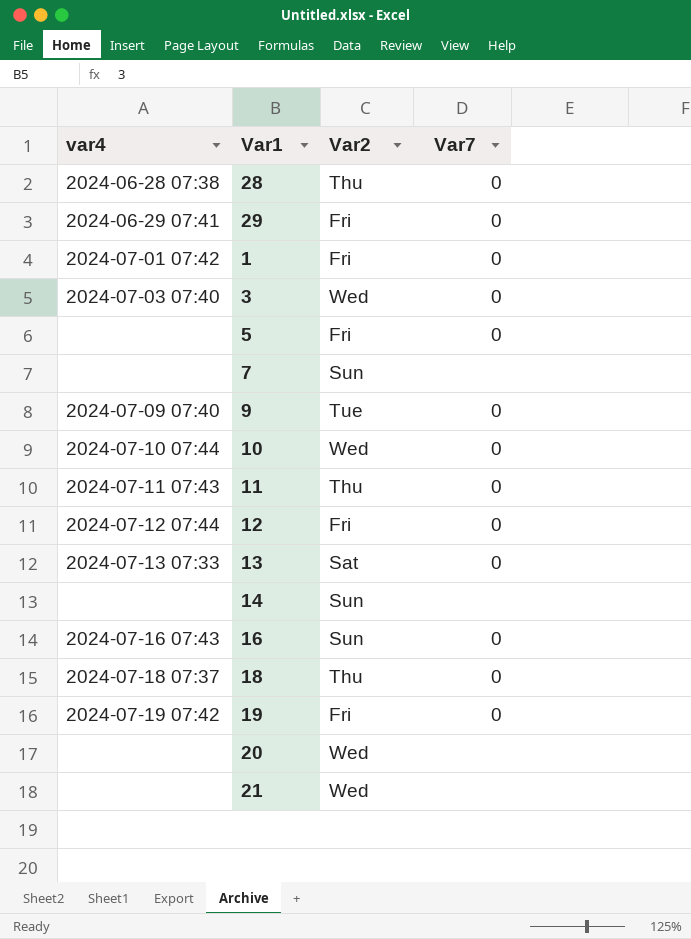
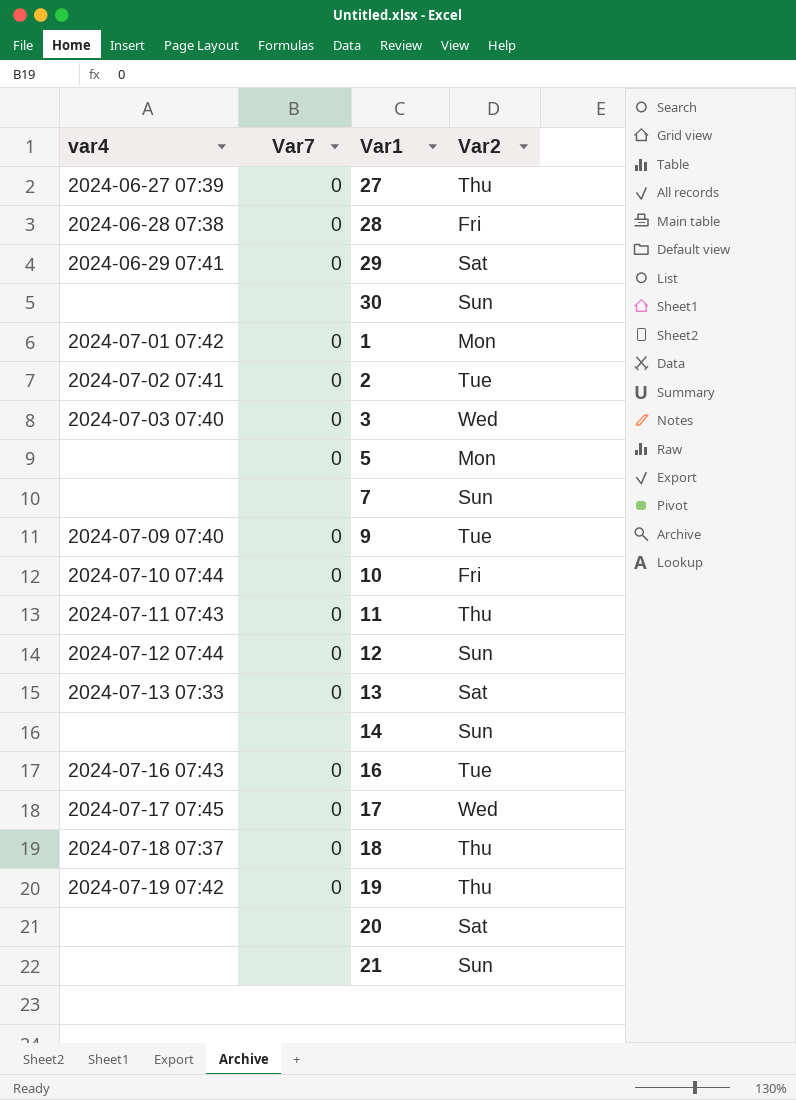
column Var7 | position: 4 -> 2
row 27: none -> 2024-06-27 07:39 | 0 | Thu
28 | Var2: Thu -> Fri
29 | Var2: Fri -> Sat
row 30: none -> none | none | Sun
1 | Var2: Fri -> Mon
row 2: none -> 2024-07-02 07:41 | 0 | Tue
5 | Var2: Fri -> Mon
10 | Var2: Wed -> Fri
12 | Var2: Fri -> Sun
16 | Var2: Sun -> Tue
row 17: none -> 2024-07-17 07:45 | 0 | Wed
19 | Var2: Fri -> Thu
20 | Var2: Wed -> Sat
21 | Var2: Wed -> Sun

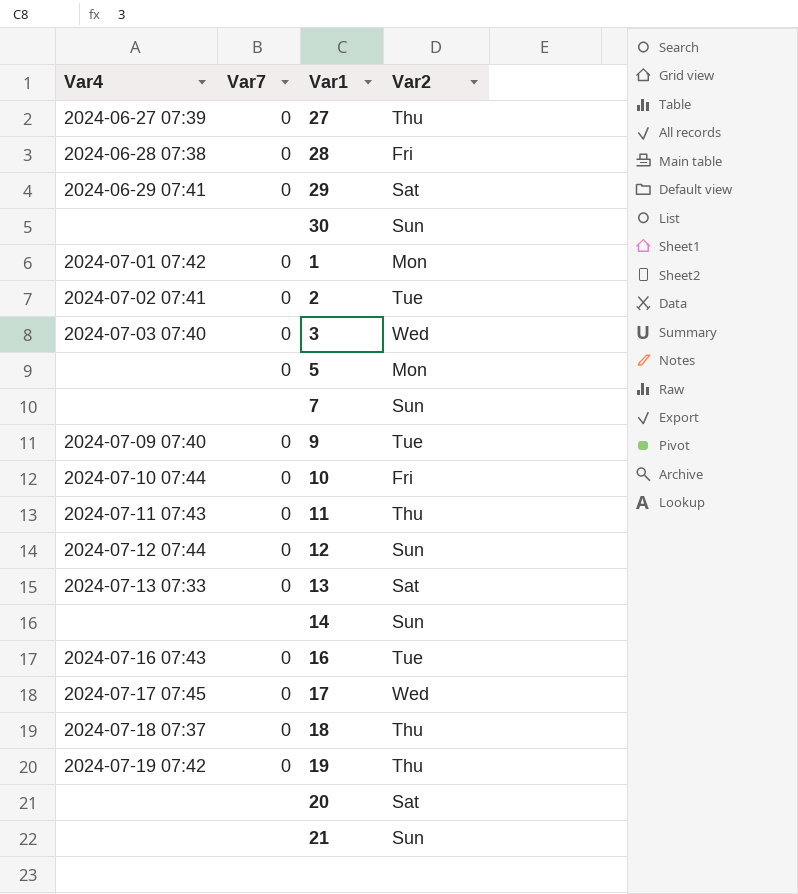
column name: var4 -> Var4

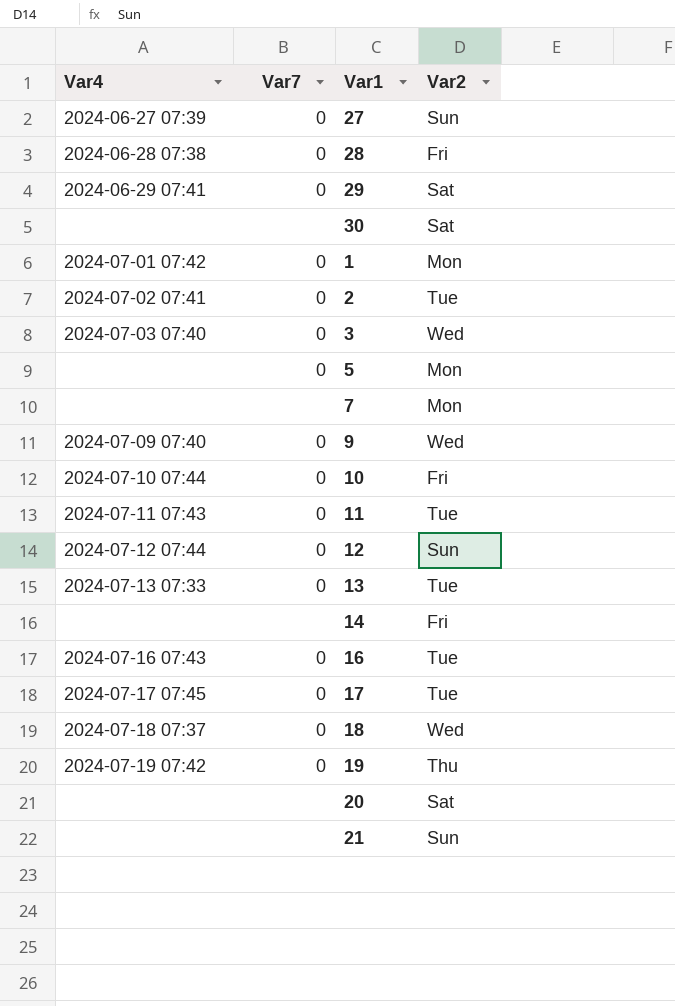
27 | Var2: Thu -> Sun
30 | Var2: Sun -> Sat
7 | Var2: Sun -> Mon
9 | Var2: Tue -> Wed
11 | Var2: Thu -> Tue
13 | Var2: Sat -> Tue
14 | Var2: Sun -> Fri
17 | Var2: Wed -> Tue
18 | Var2: Thu -> Wed

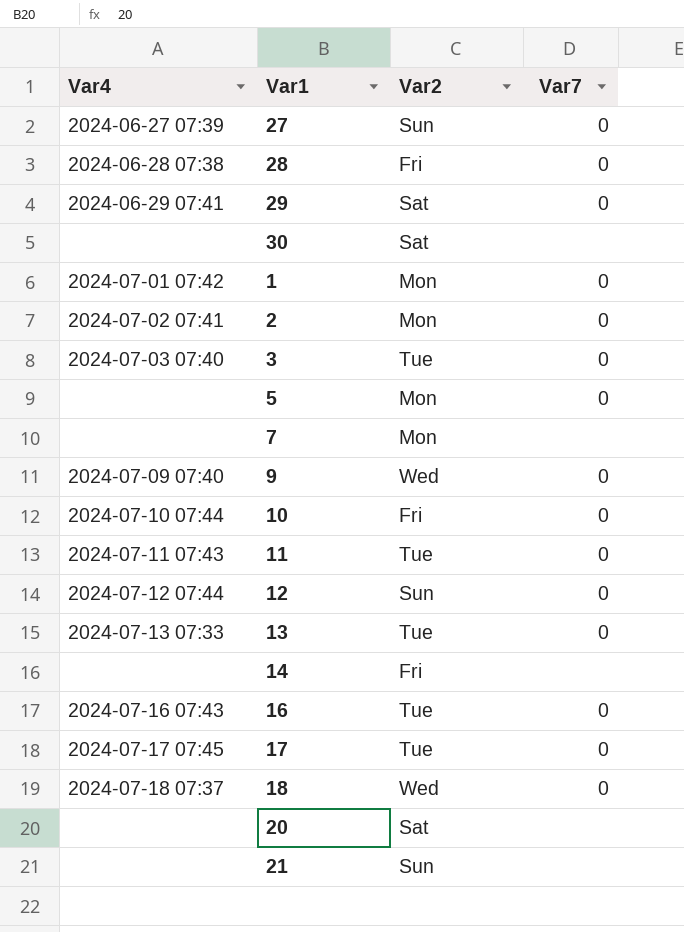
column Var7 | position: 2 -> 4
row 19: 2024-07-19 07:42 | 0 | Thu -> none
2 | Var2: Tue -> Mon
3 | Var2: Wed -> Tue

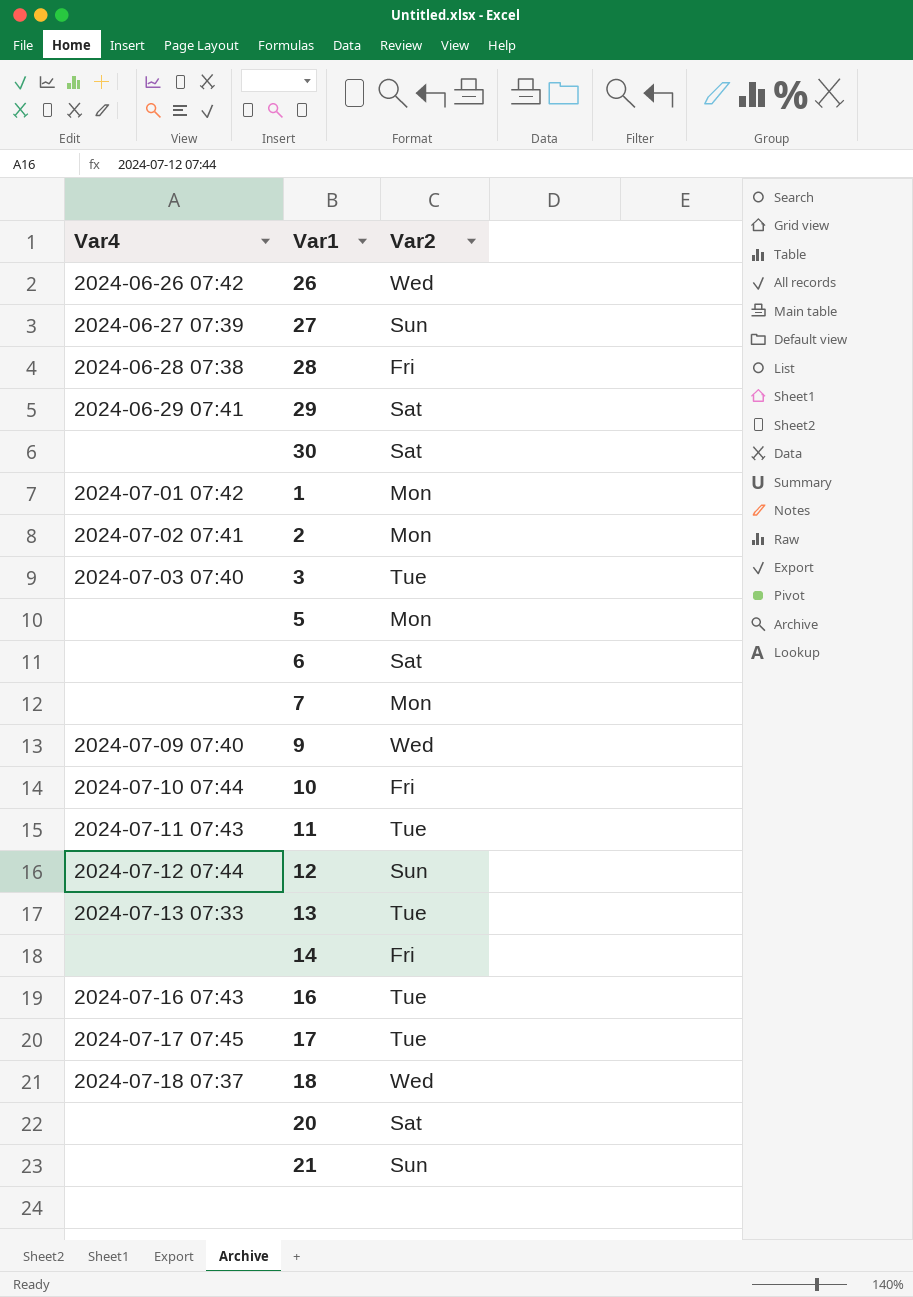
column Var7 | position: 4 -> none
row 26: none -> 2024-06-26 07:42 | Wed
row 6: none -> none | Sat

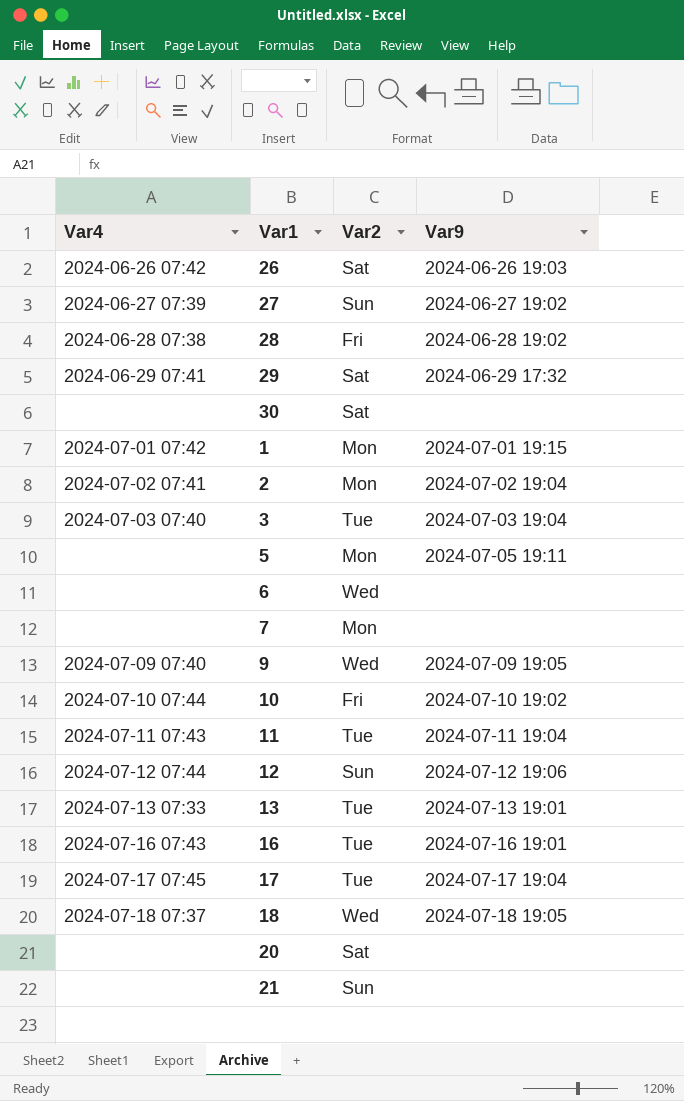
column Var9 | position: none -> 4
row 14: none | Fri -> none
26 | Var2: Wed -> Sat
6 | Var2: Sat -> Wed

